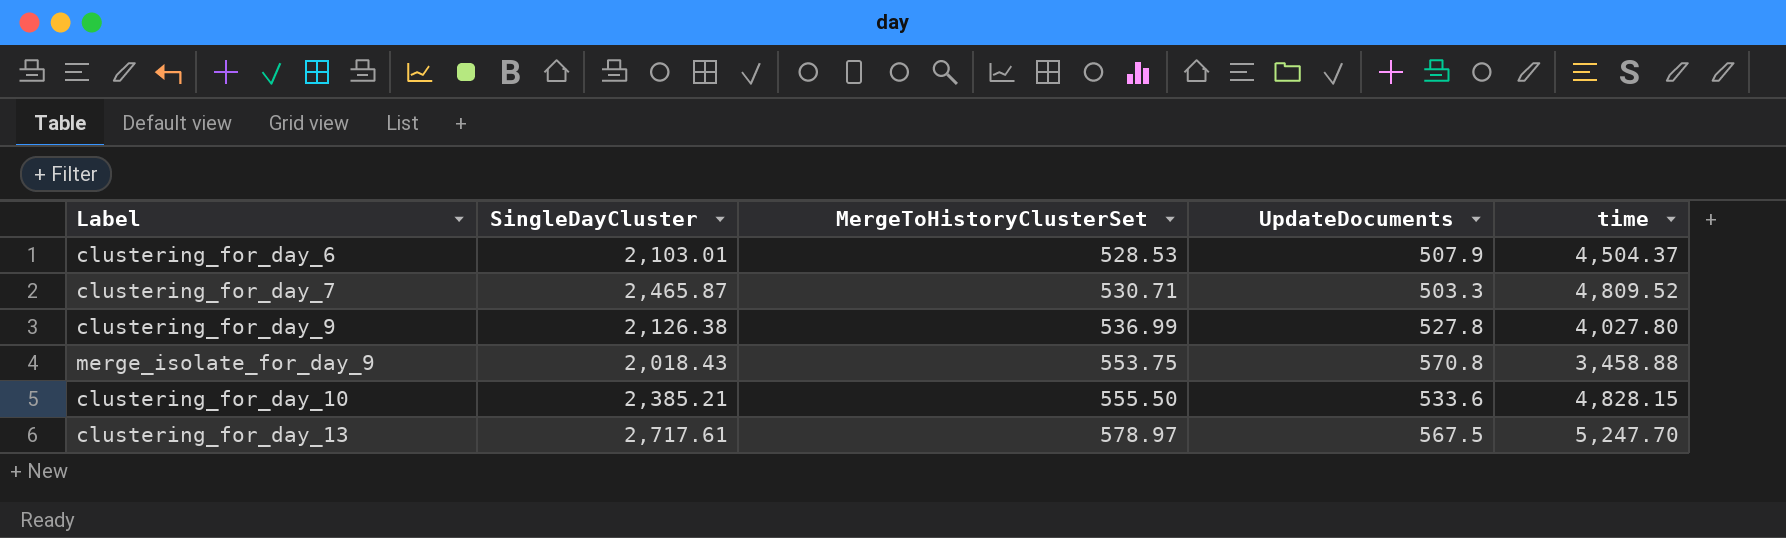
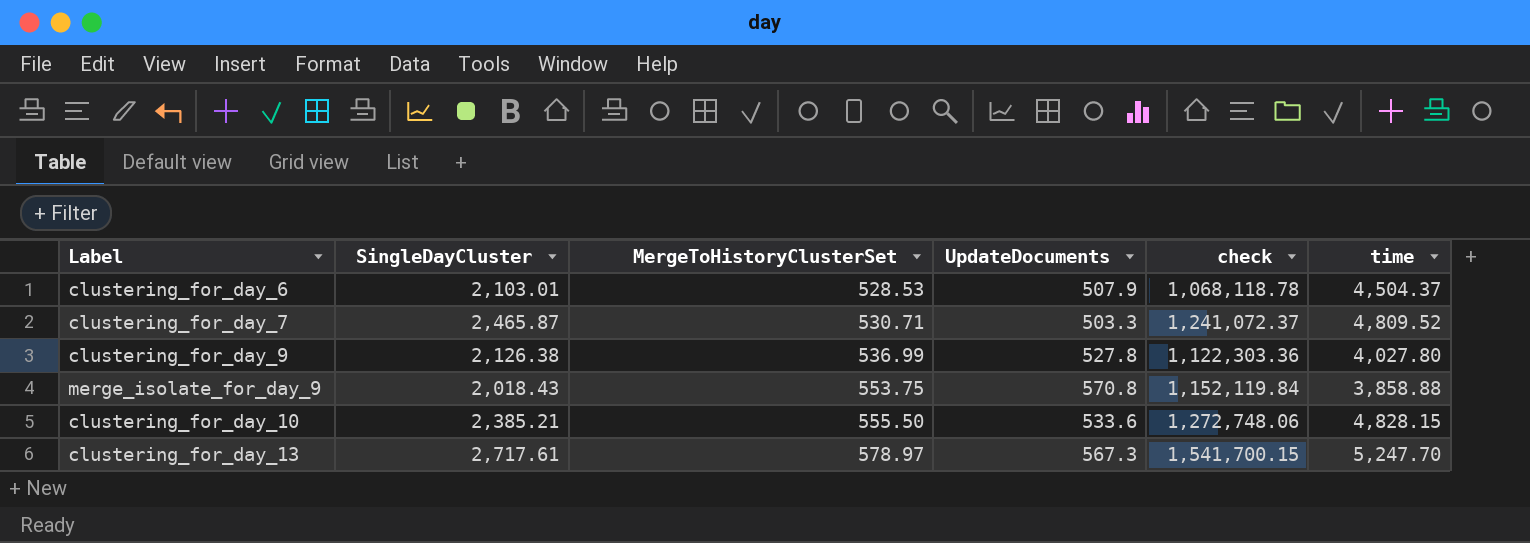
column check | formula: none -> [SingleDayCluster] * [UpdateDocuments]
merge_isolate_for_day_9 | time: 3,458.88 -> 3,858.88
clustering_for_day_13 | UpdateDocuments: 567.5 -> 567.3

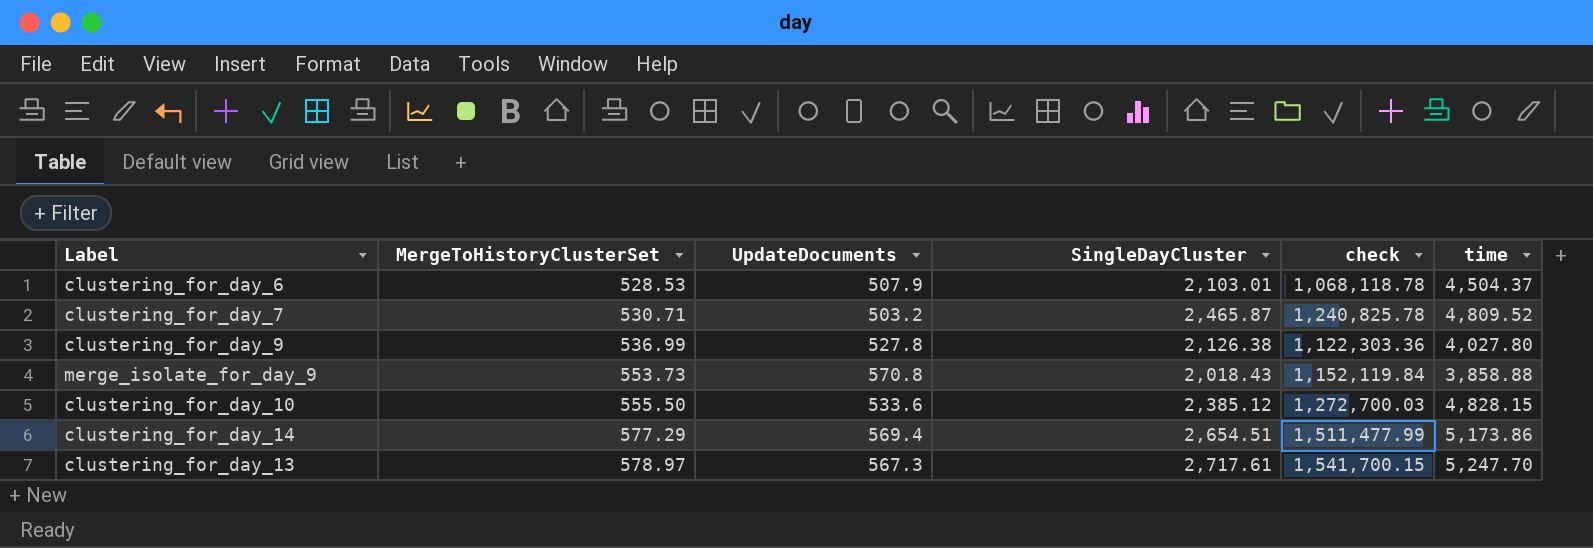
column SingleDayCluster | position: 2 -> 4
clustering_for_day_7 | UpdateDocuments: 503.3 -> 503.2
clustering_for_day_7 | check: 1,241,072.37 -> 1,240,825.78
merge_isolate_for_day_9 | MergeToHistoryClusterSet: 553.75 -> 553.73
clustering_for_day_10 | SingleDayCluster: 2,385.21 -> 2,385.12
clustering_for_day_10 | check: 1,272,748.06 -> 1,272,700.03
row clustering_for_day_14: none -> 577.29 | 569.4 | 2,654.51 | 1,511,477.99 | 5,173.86

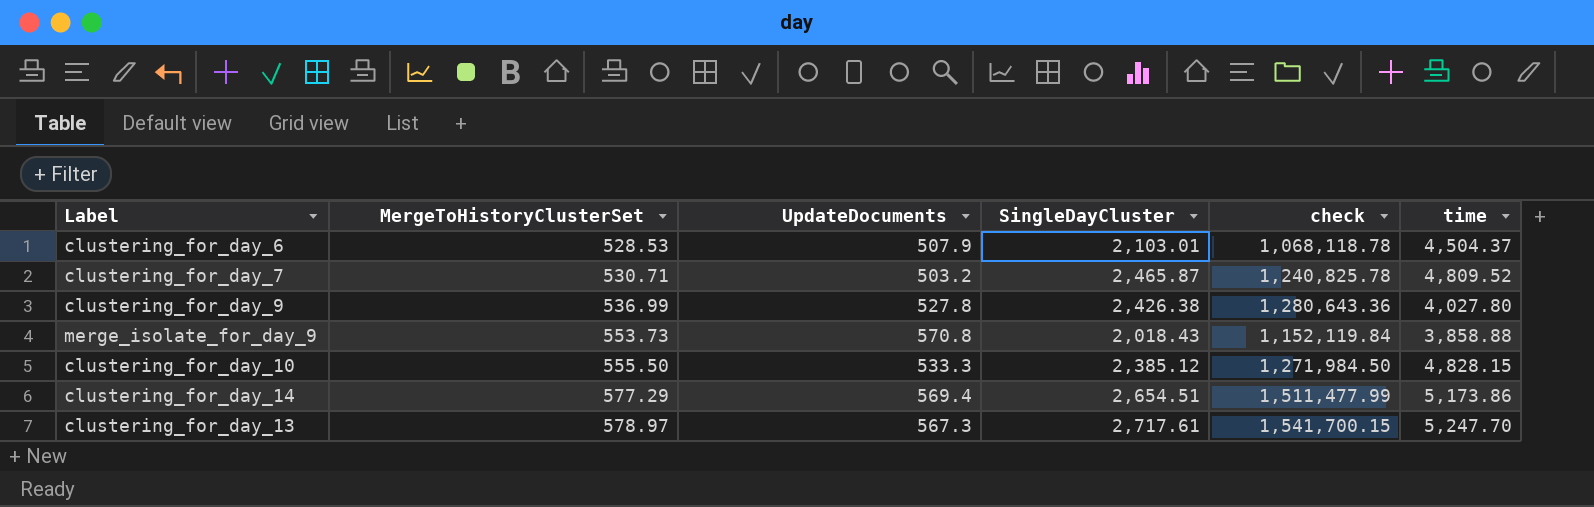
clustering_for_day_9 | SingleDayCluster: 2,126.38 -> 2,426.38
clustering_for_day_9 | check: 1,122,303.36 -> 1,280,643.36
clustering_for_day_10 | UpdateDocuments: 533.6 -> 533.3
clustering_for_day_10 | check: 1,272,700.03 -> 1,271,984.50

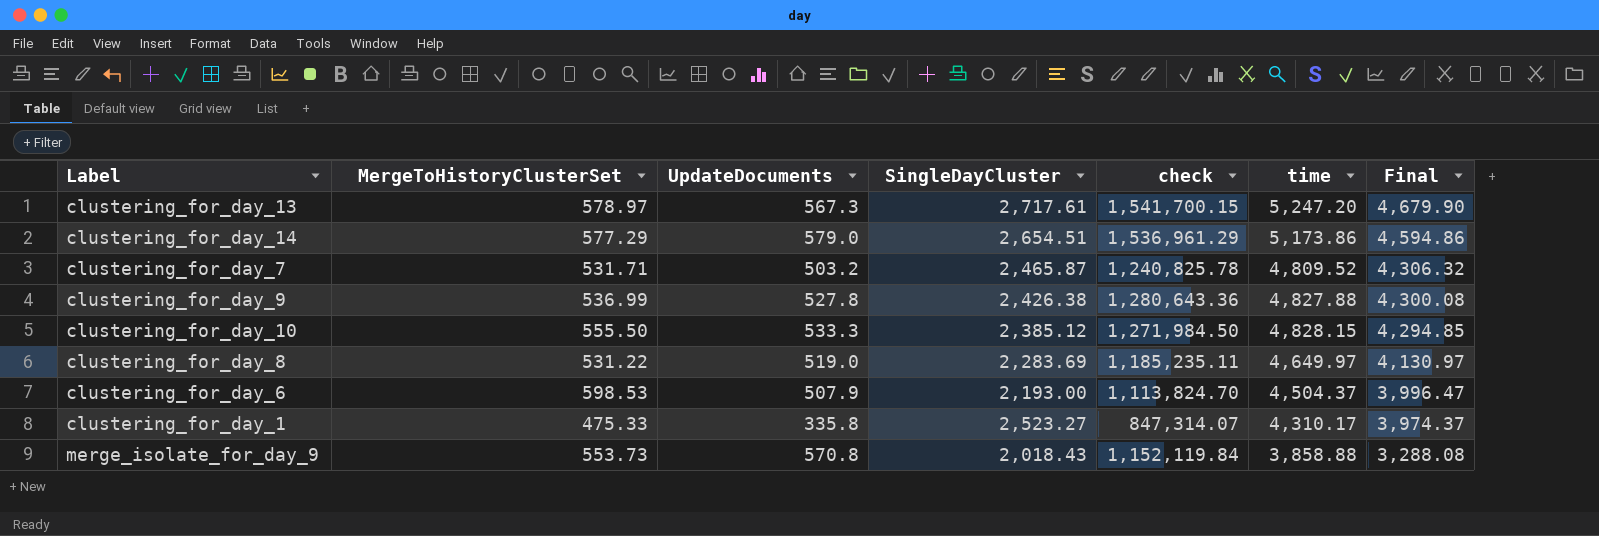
row order: MergeToHistoryClusterSet ascending -> Final descending
column Final | formula: none -> [time] - [UpdateDocuments]
clustering_for_day_13 | time: 5,247.70 -> 5,247.20
clustering_for_day_14 | UpdateDocuments: 569.4 -> 579.0
clustering_for_day_14 | check: 1,511,477.99 -> 1,536,961.29
clustering_for_day_7 | MergeToHistoryClusterSet: 530.71 -> 531.71
clustering_for_day_9 | time: 4,027.80 -> 4,827.88
row clustering_for_day_8: none -> 531.22 | 519.0 | 2,283.69 | 1,185,235.11 | 4,649.97 | 4,130.97
clustering_for_day_6 | MergeToHistoryClusterSet: 528.53 -> 598.53
clustering_for_day_6 | SingleDayCluster: 2,103.01 -> 2,193.00
clustering_for_day_6 | check: 1,068,118.78 -> 1,113,824.70
row clustering_for_day_1: none -> 475.33 | 335.8 | 2,523.27 | 847,314.07 | 4,310.17 | 3,974.37

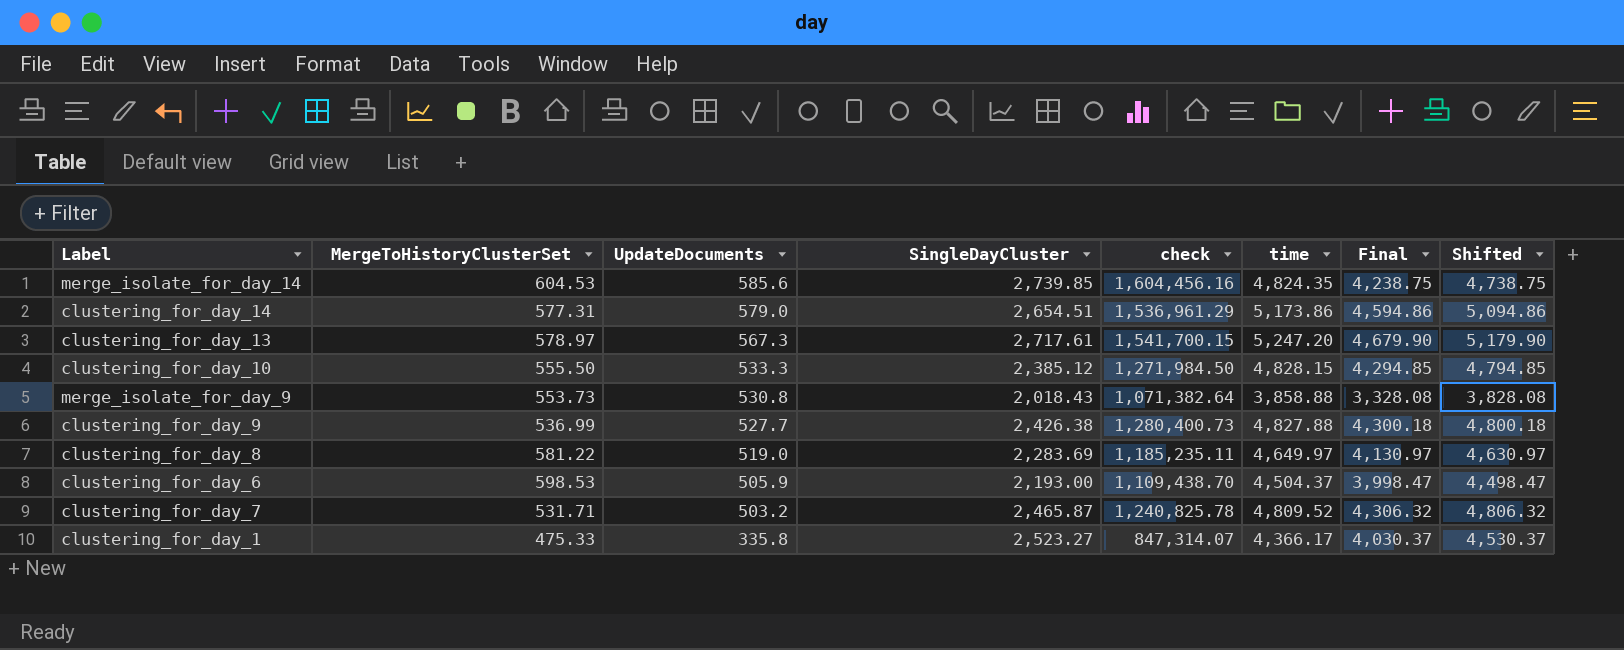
row order: Final descending -> UpdateDocuments descending
column Shifted | formula: none -> [Final] + 500
row merge_isolate_for_day_14: none -> 604.53 | 585.6 | 2,739.85 | 1,604,456.16 | 4,824.35 | 4,238.75 | 4,738.75
clustering_for_day_14 | MergeToHistoryClusterSet: 577.29 -> 577.31
merge_isolate_for_day_9 | UpdateDocuments: 570.8 -> 530.8
merge_isolate_for_day_9 | check: 1,152,119.84 -> 1,071,382.64
merge_isolate_for_day_9 | Final: 3,288.08 -> 3,328.08
clustering_for_day_9 | UpdateDocuments: 527.8 -> 527.7
clustering_for_day_9 | check: 1,280,643.36 -> 1,280,400.73
clustering_for_day_9 | Final: 4,300.08 -> 4,300.18
clustering_for_day_8 | MergeToHistoryClusterSet: 531.22 -> 581.22
clustering_for_day_6 | UpdateDocuments: 507.9 -> 505.9
clustering_for_day_6 | check: 1,113,824.70 -> 1,109,438.70
clustering_for_day_6 | Final: 3,996.47 -> 3,998.47
clustering_for_day_1 | time: 4,310.17 -> 4,366.17
clustering_for_day_1 | Final: 3,974.37 -> 4,030.37

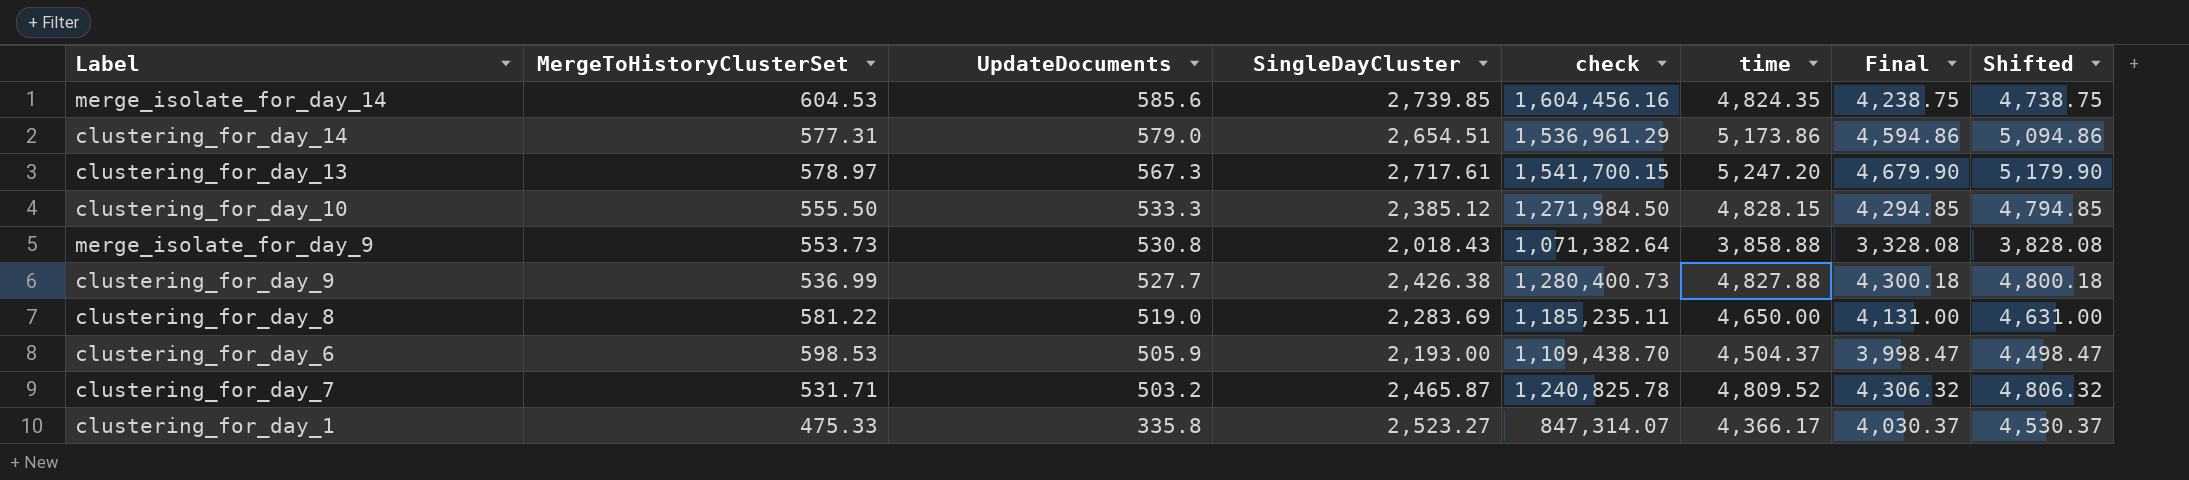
clustering_for_day_8 | time: 4,649.97 -> 4,650.00
clustering_for_day_8 | Final: 4,130.97 -> 4,131.00
clustering_for_day_8 | Shifted: 4,630.97 -> 4,631.00

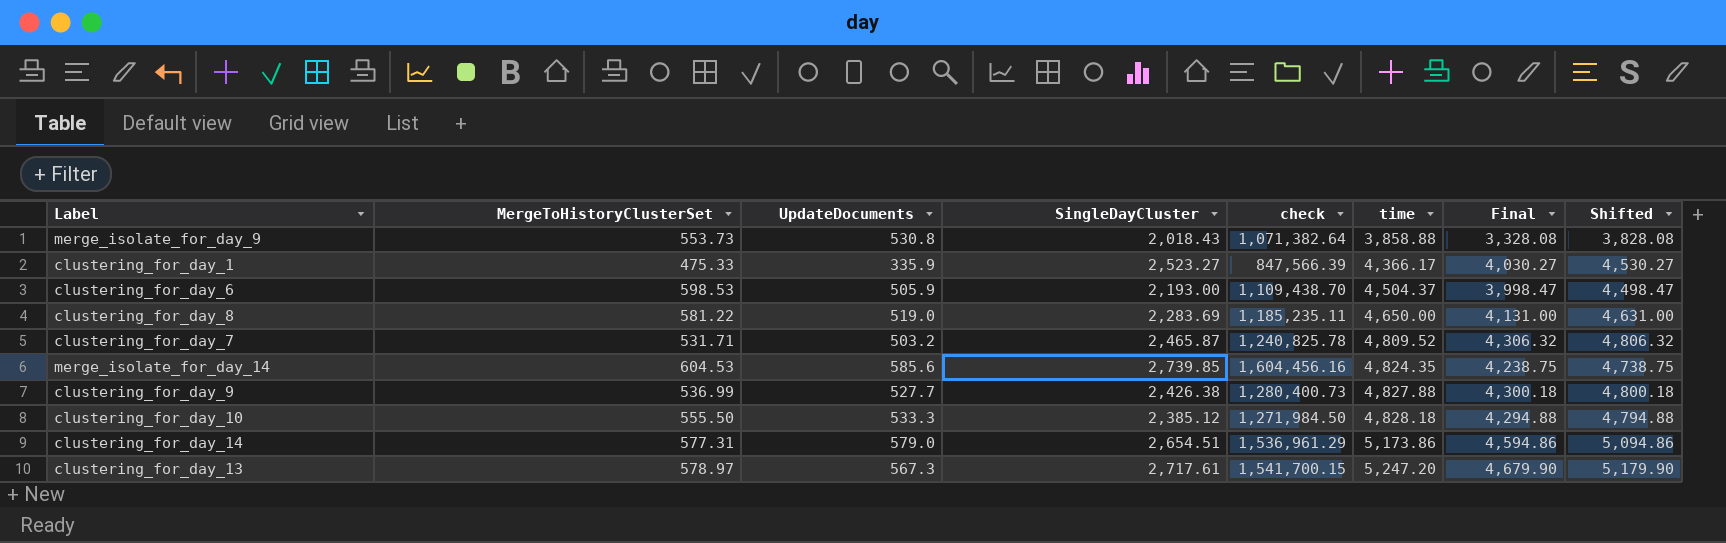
row order: UpdateDocuments descending -> time ascending
clustering_for_day_1 | UpdateDocuments: 335.8 -> 335.9
clustering_for_day_1 | check: 847,314.07 -> 847,566.39
clustering_for_day_1 | Final: 4,030.37 -> 4,030.27
clustering_for_day_1 | Shifted: 4,530.37 -> 4,530.27
clustering_for_day_10 | time: 4,828.15 -> 4,828.18
clustering_for_day_10 | Final: 4,294.85 -> 4,294.88
clustering_for_day_10 | Shifted: 4,794.85 -> 4,794.88

